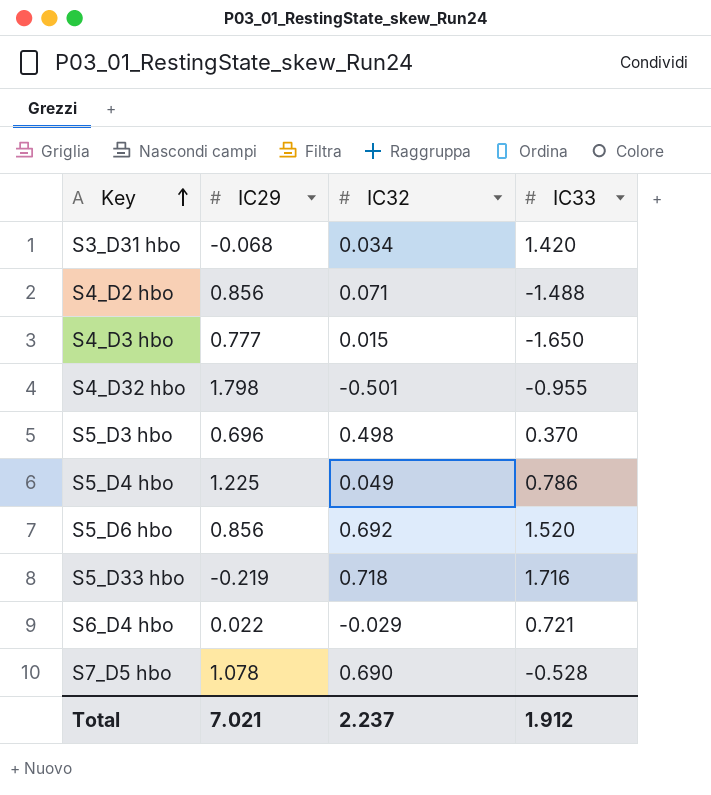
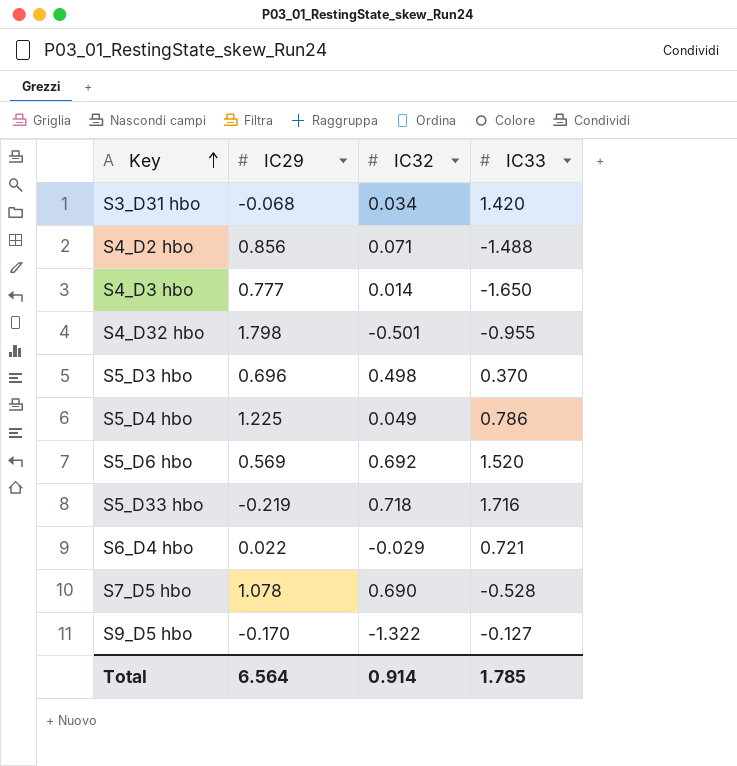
S4_D3 hbo | IC32: 0.015 -> 0.014
S5_D6 hbo | IC29: 0.856 -> 0.569
row S9_D5 hbo: none -> -0.170 | -1.322 | -0.127
Total | IC29: 7.021 -> 6.564
Total | IC32: 2.237 -> 0.914
Total | IC33: 1.912 -> 1.785

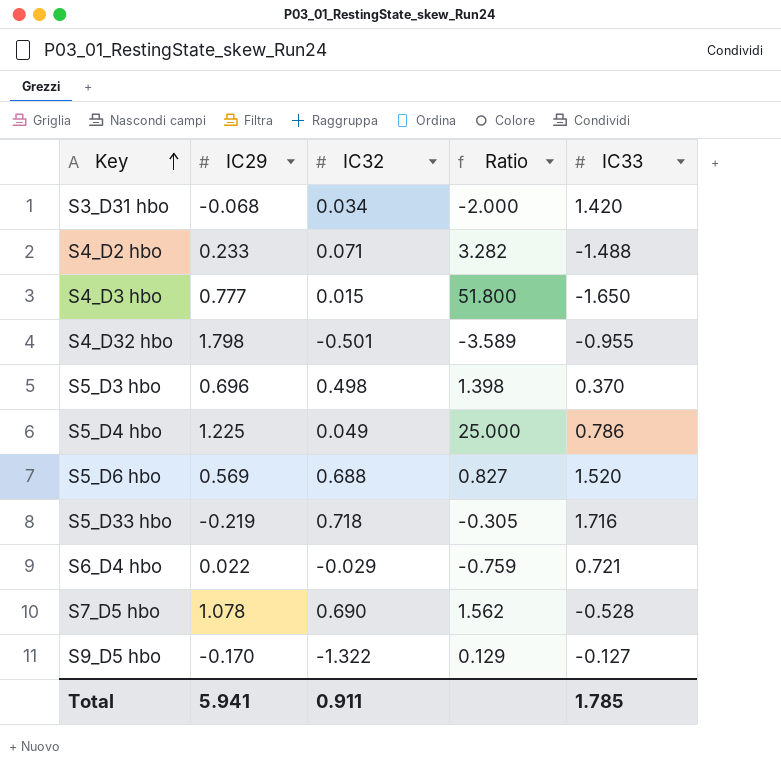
column Ratio | formula: none -> [IC29] / [IC32]
S4_D2 hbo | IC29: 0.856 -> 0.233
S4_D3 hbo | IC32: 0.014 -> 0.015
S5_D6 hbo | IC32: 0.692 -> 0.688
Total | IC29: 6.564 -> 5.941
Total | IC32: 0.914 -> 0.911

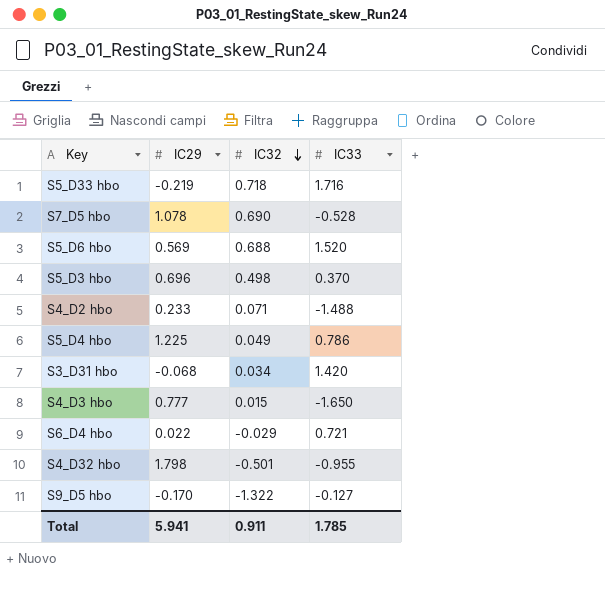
row order: Key ascending -> IC32 descending
column Ratio | formula: [IC29] / [IC32] -> none

